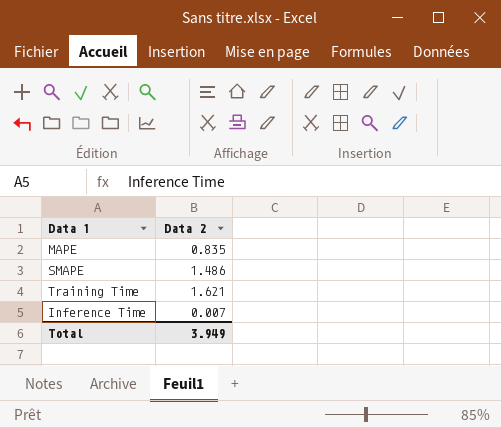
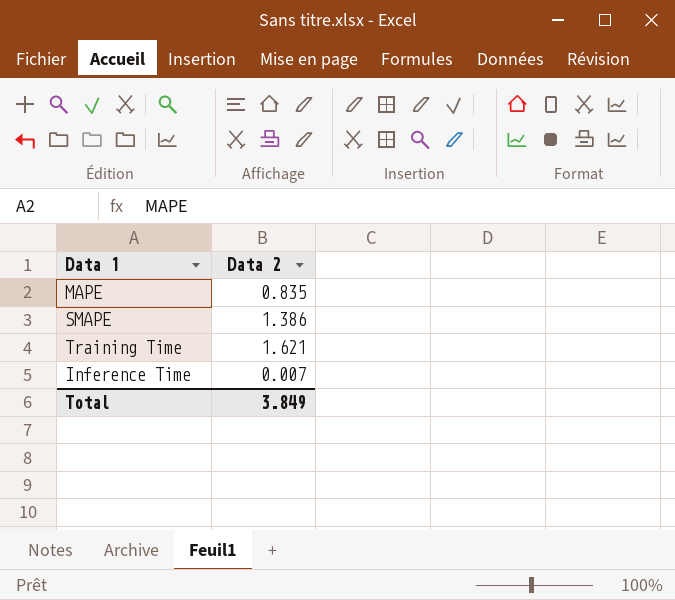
SMAPE | Data 2: 1.486 -> 1.386
Total | Data 2: 3.949 -> 3.849

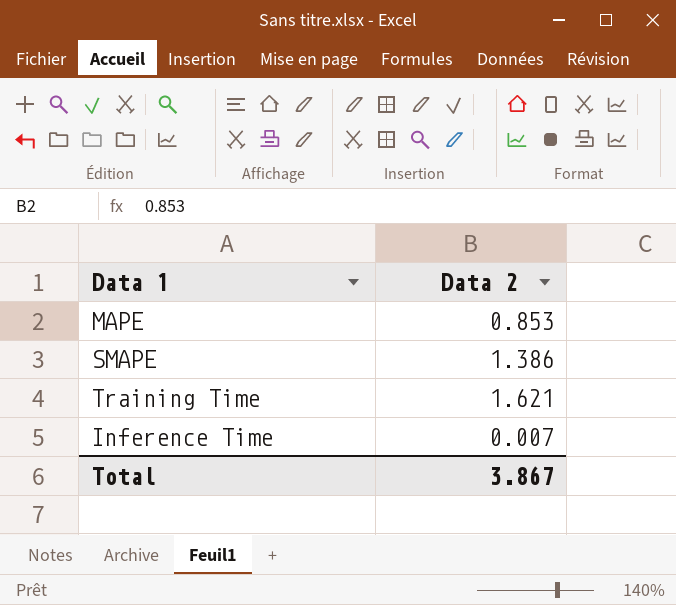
MAPE | Data 2: 0.835 -> 0.853
Total | Data 2: 3.849 -> 3.867

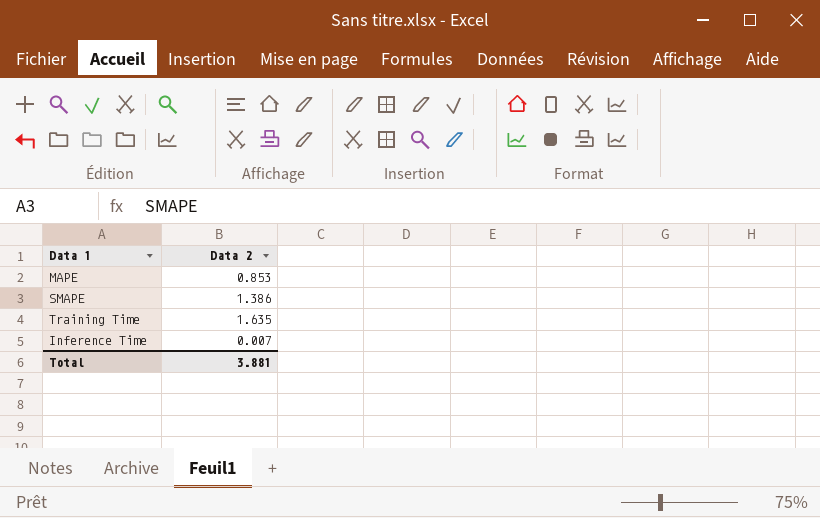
Training Time | Data 2: 1.621 -> 1.635
Total | Data 2: 3.867 -> 3.881

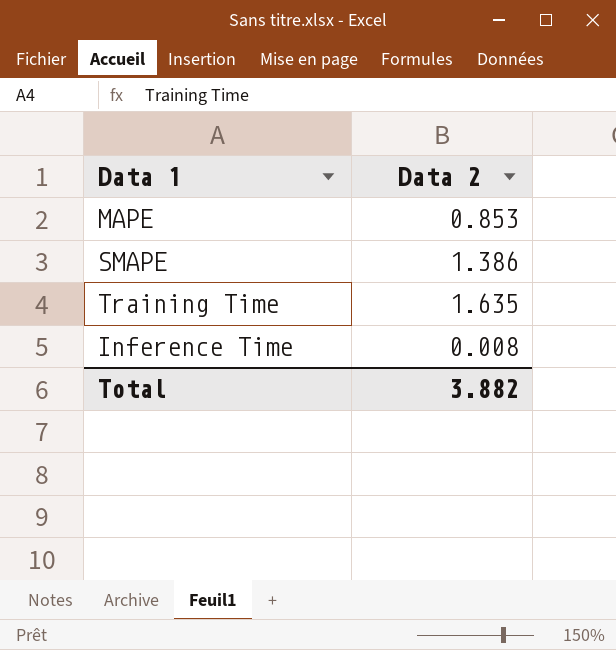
Inference Time | Data 2: 0.007 -> 0.008
Total | Data 2: 3.881 -> 3.882

